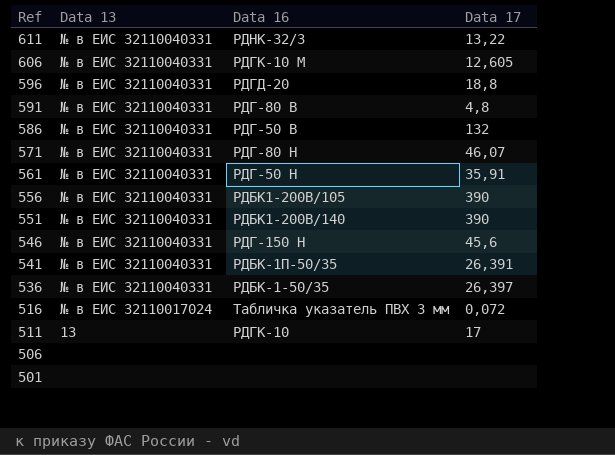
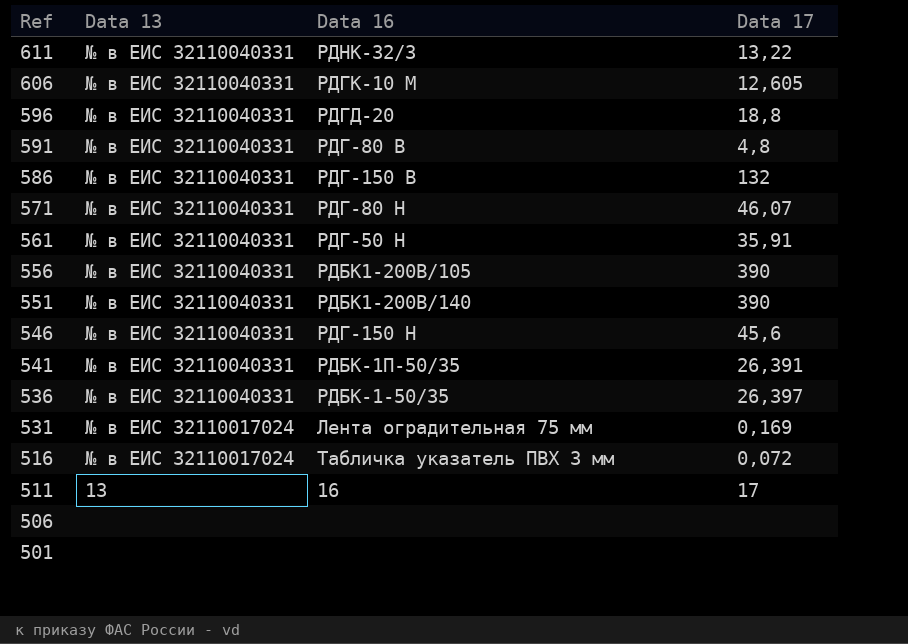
586 | Data 16: РДГ-50 В -> РДГ-150 В
row 531: none -> № в ЕИС 32110017024 | Лента оградительная 75 мм | 0,169
511 | Data 16: РДГК-10 -> 16

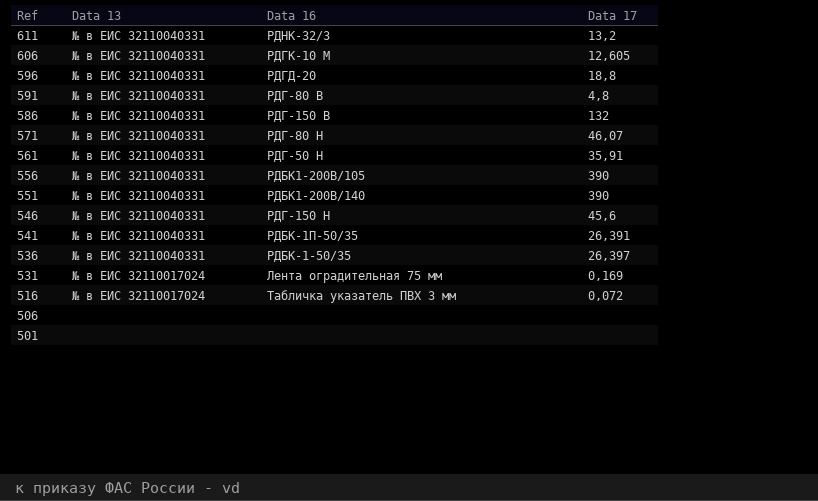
row 511: 13 | 16 | 17 -> none
611 | Data 17: 13,22 -> 13,2

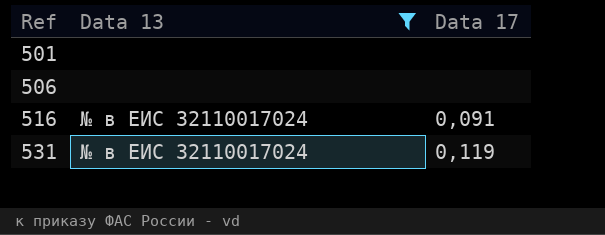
filter: none -> Data 13 != № в ЕИС 32110040331
row order: Ref descending -> Ref ascending
column Data 16 | position: 3 -> none
516 | Data 17: 0,072 -> 0,091
531 | Data 17: 0,169 -> 0,119

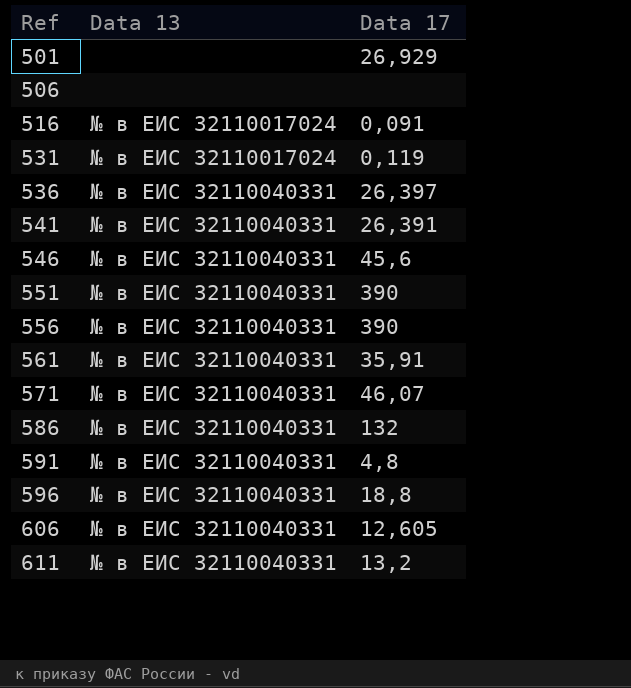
filter: Data 13 != № в ЕИС 32110040331 -> none
501 | Data 17: none -> 26,929

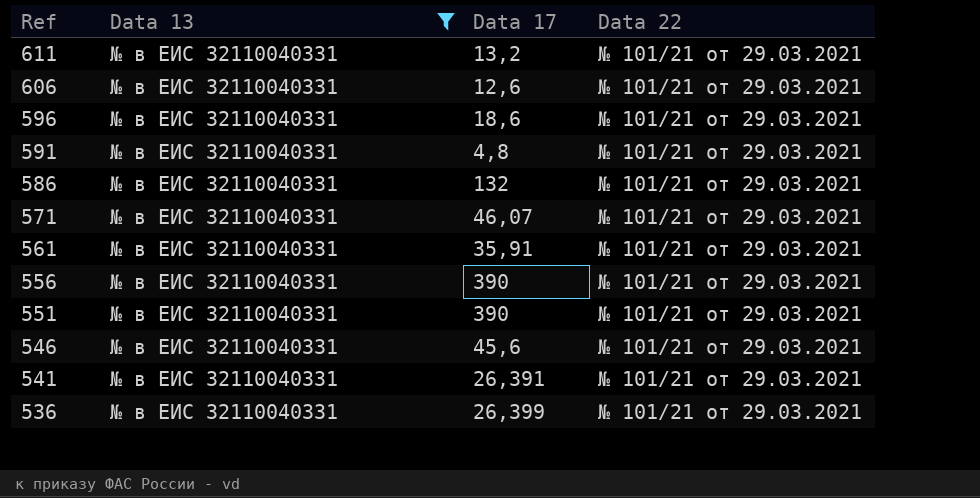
filter: none -> Data 13 = № в ЕИС 32110040331
row order: Ref ascending -> Ref descending
column Data 22 | position: none -> 4
606 | Data 17: 12,605 -> 12,6
596 | Data 17: 18,8 -> 18,6
536 | Data 17: 26,397 -> 26,399

